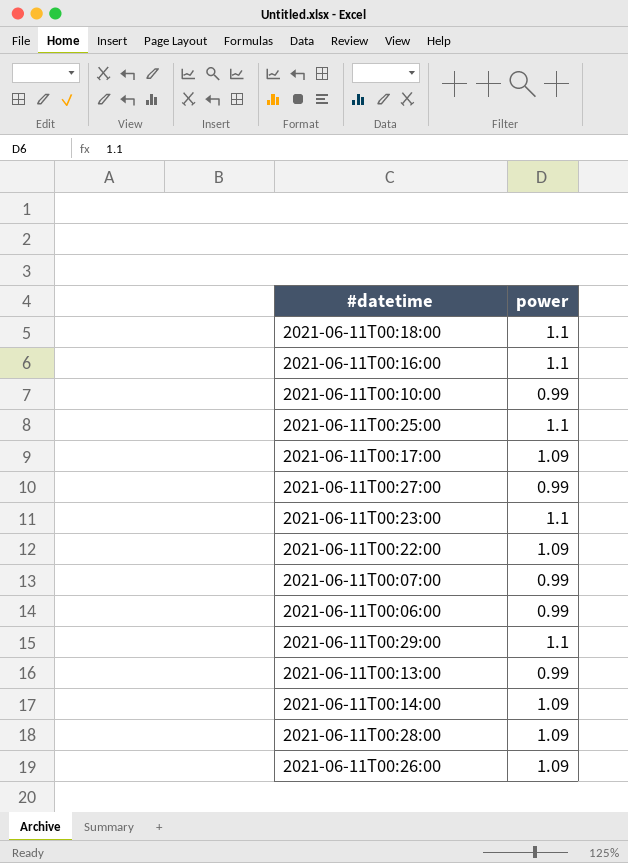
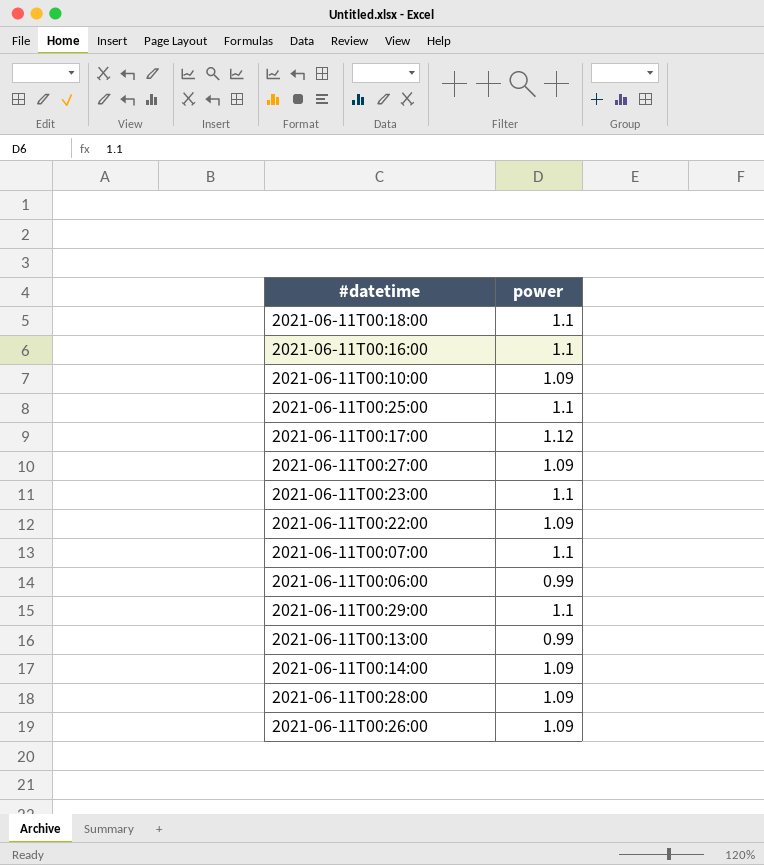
2021-06-11T00:10:00 | power: 0.99 -> 1.09
2021-06-11T00:17:00 | power: 1.09 -> 1.12
2021-06-11T00:27:00 | power: 0.99 -> 1.09
2021-06-11T00:07:00 | power: 0.99 -> 1.1

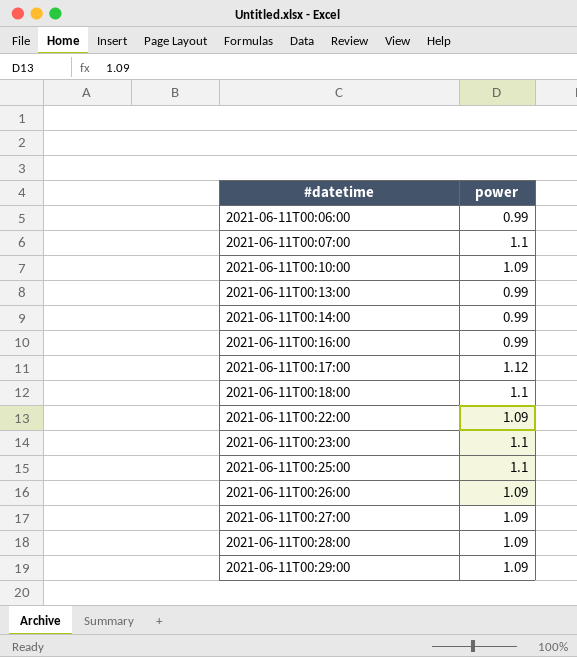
row order: none -> #datetime ascending
2021-06-11T00:14:00 | power: 1.09 -> 0.99
2021-06-11T00:16:00 | power: 1.1 -> 0.99
2021-06-11T00:29:00 | power: 1.1 -> 1.09

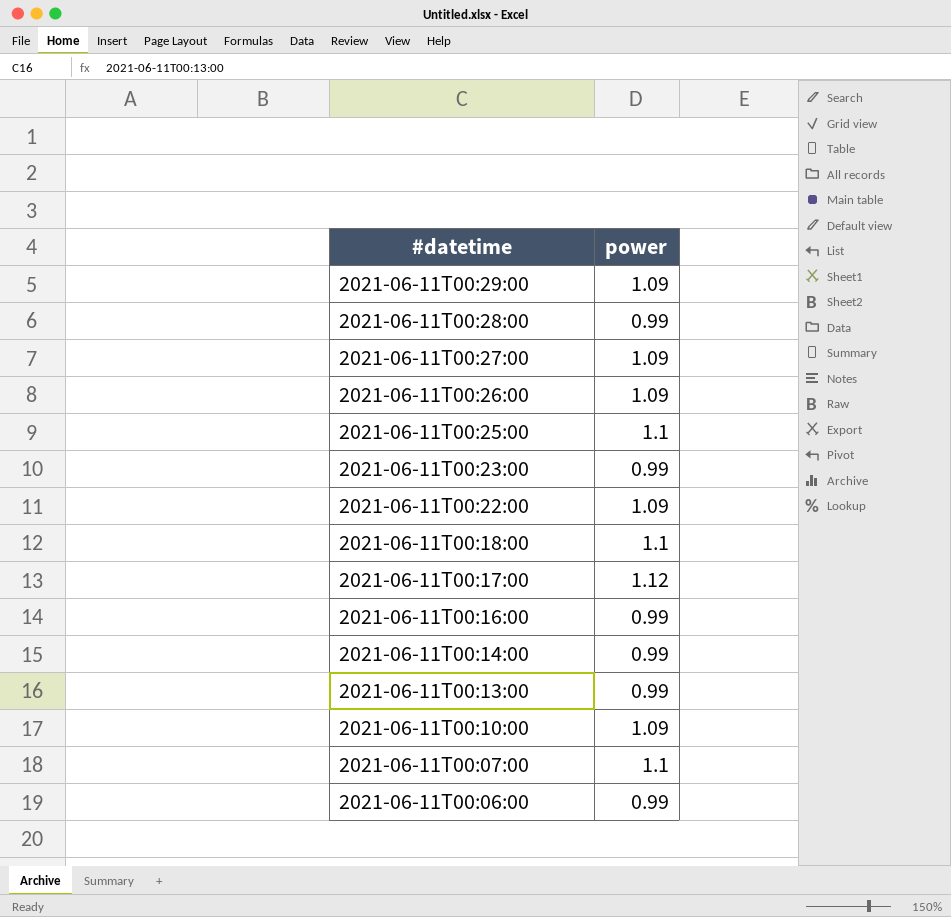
row order: #datetime ascending -> #datetime descending
2021-06-11T00:28:00 | power: 1.09 -> 0.99
2021-06-11T00:23:00 | power: 1.1 -> 0.99

